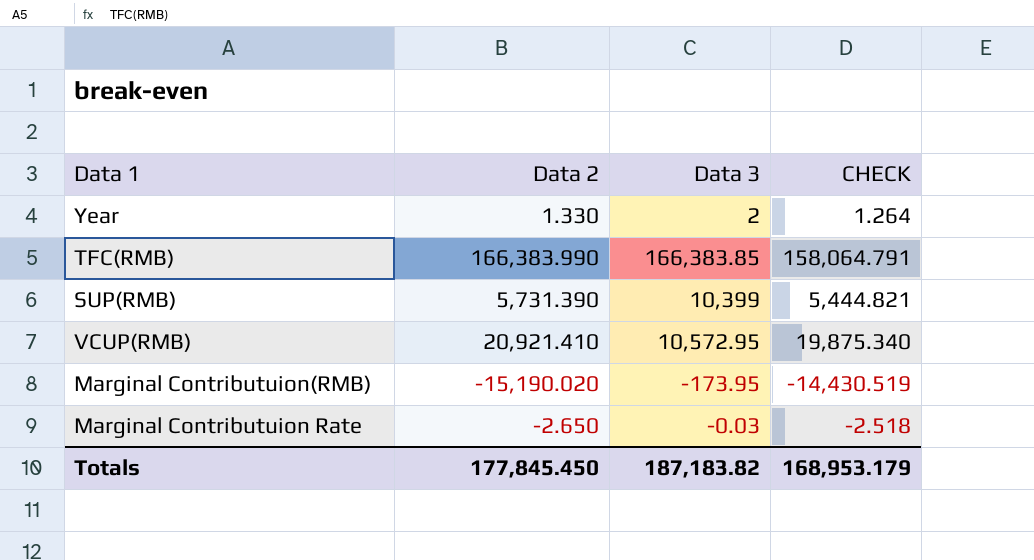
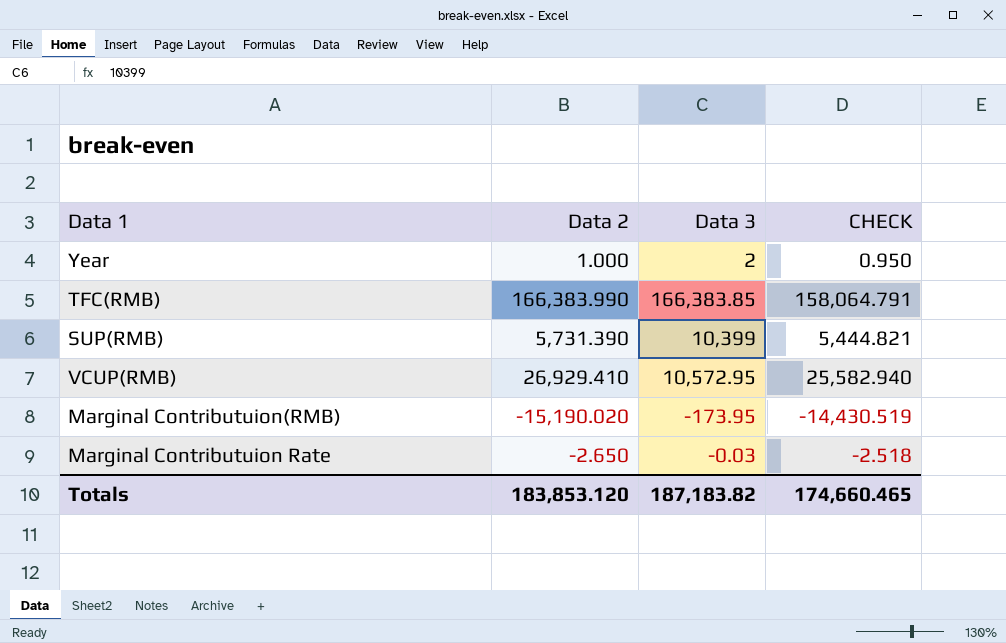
Year | Data 2: 1.330 -> 1.000
Year | CHECK: 1.264 -> 0.950
VCUP(RMB) | Data 2: 20,921.410 -> 26,929.410
VCUP(RMB) | CHECK: 19,875.340 -> 25,582.940
Totals | Data 2: 177,845.450 -> 183,853.120
Totals | CHECK: 168,953.179 -> 174,660.465

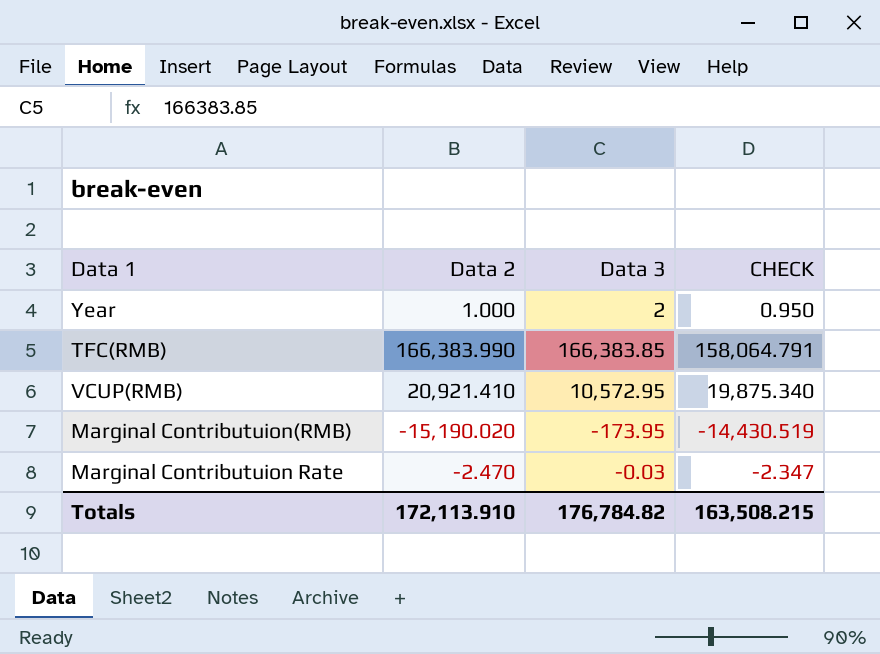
row SUP(RMB): 5,731.390 | 10,399 | 5,444.821 -> none
VCUP(RMB) | Data 2: 26,929.410 -> 20,921.410
VCUP(RMB) | CHECK: 25,582.940 -> 19,875.340
Marginal Contributuion Rate | Data 2: -2.650 -> -2.470
Marginal Contributuion Rate | CHECK: -2.518 -> -2.347
Totals | Data 2: 183,853.120 -> 172,113.910
Totals | Data 3: 187,183.82 -> 176,784.82
Totals | CHECK: 174,660.465 -> 163,508.215

